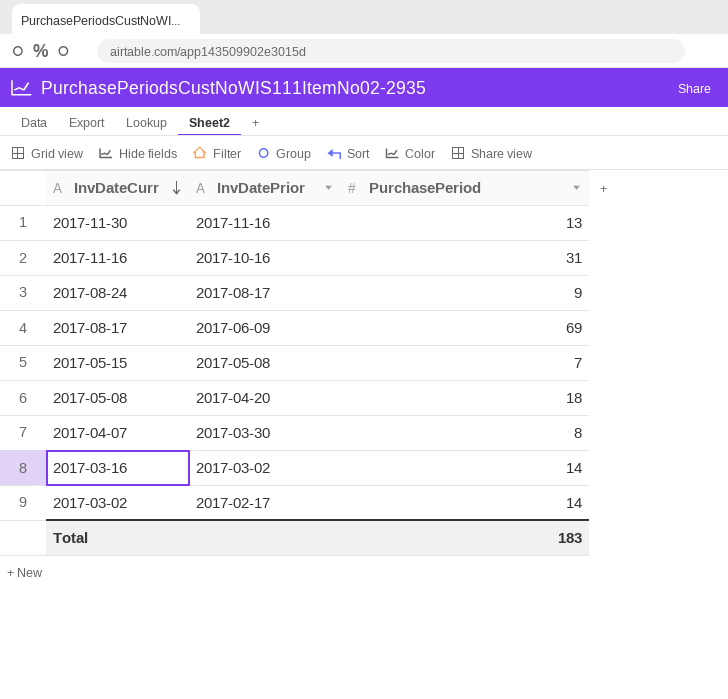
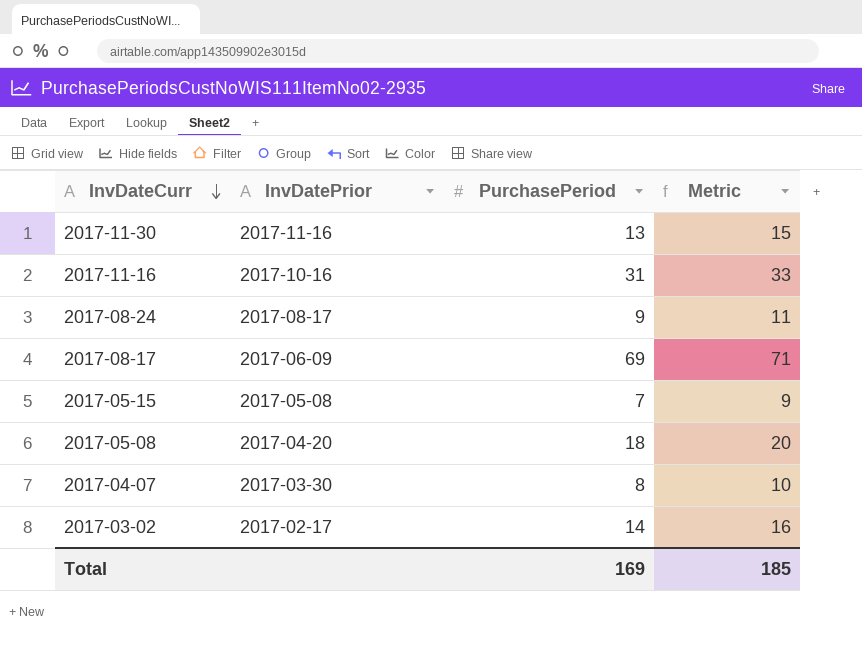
column Metric | formula: none -> [PurchasePeriod] + 2
row 2017-03-16: 2017-03-02 | 14 -> none
Total | PurchasePeriod: 183 -> 169

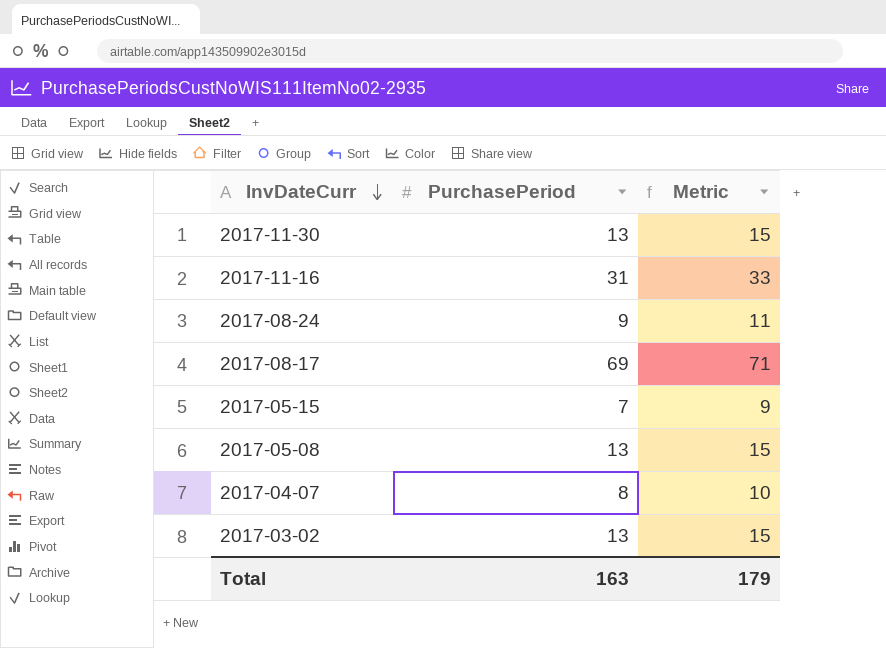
column InvDatePrior | position: 2 -> none
2017-05-08 | PurchasePeriod: 18 -> 13
2017-05-08 | Metric: 20 -> 15
2017-03-02 | PurchasePeriod: 14 -> 13
2017-03-02 | Metric: 16 -> 15
Total | PurchasePeriod: 169 -> 163
Total | Metric: 185 -> 179

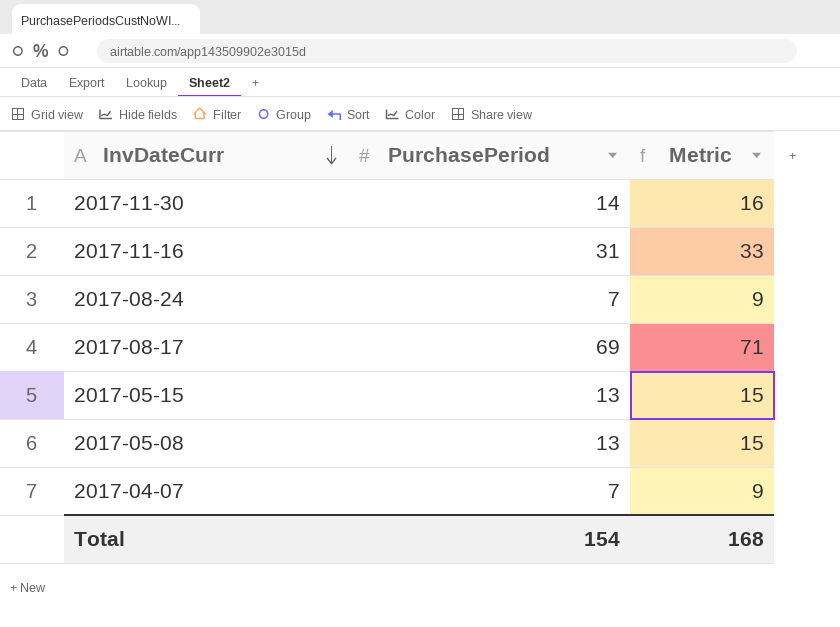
row 2017-03-02: 13 | 15 -> none
2017-11-30 | PurchasePeriod: 13 -> 14
2017-11-30 | Metric: 15 -> 16
2017-08-24 | PurchasePeriod: 9 -> 7
2017-08-24 | Metric: 11 -> 9
2017-05-15 | PurchasePeriod: 7 -> 13
2017-05-15 | Metric: 9 -> 15
2017-04-07 | PurchasePeriod: 8 -> 7
2017-04-07 | Metric: 10 -> 9
Total | PurchasePeriod: 163 -> 154
Total | Metric: 179 -> 168

